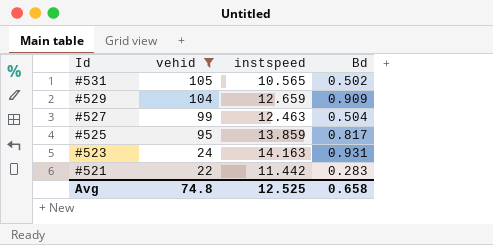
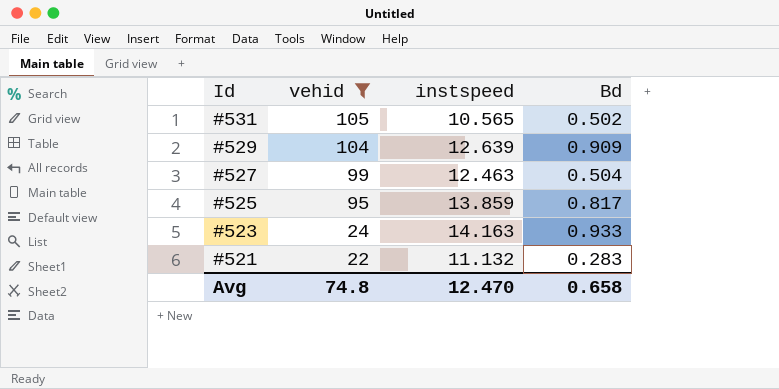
#529 | instspeed: 12.659 -> 12.639
#523 | Bd: 0.931 -> 0.933
#521 | instspeed: 11.442 -> 11.132
Avg | instspeed: 12.525 -> 12.470

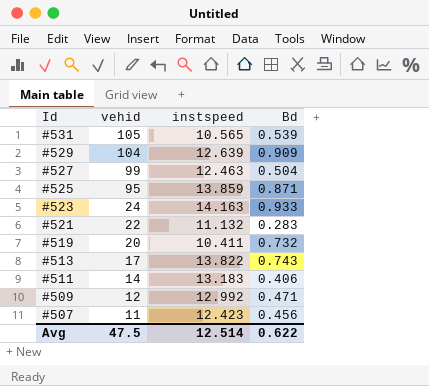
filter: vehid >= 22 -> none
#531 | Bd: 0.502 -> 0.539
#525 | Bd: 0.817 -> 0.871
Avg | vehid: 74.8 -> 47.5
Avg | instspeed: 12.470 -> 12.514
Avg | Bd: 0.658 -> 0.622

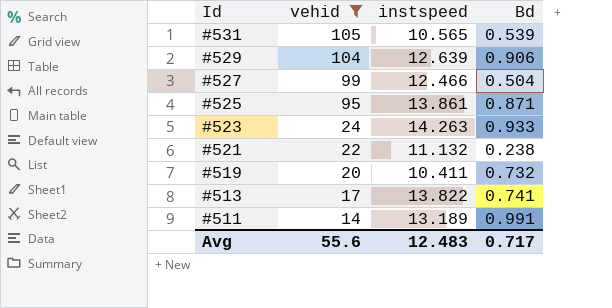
filter: none -> vehid >= 14
#529 | Bd: 0.909 -> 0.906
#527 | instspeed: 12.463 -> 12.466
#525 | instspeed: 13.859 -> 13.861
#523 | instspeed: 14.163 -> 14.263
#521 | Bd: 0.283 -> 0.238
#513 | Bd: 0.743 -> 0.741
#511 | instspeed: 13.183 -> 13.189
#511 | Bd: 0.406 -> 0.991
Avg | vehid: 47.5 -> 55.6
Avg | instspeed: 12.514 -> 12.483
Avg | Bd: 0.622 -> 0.717

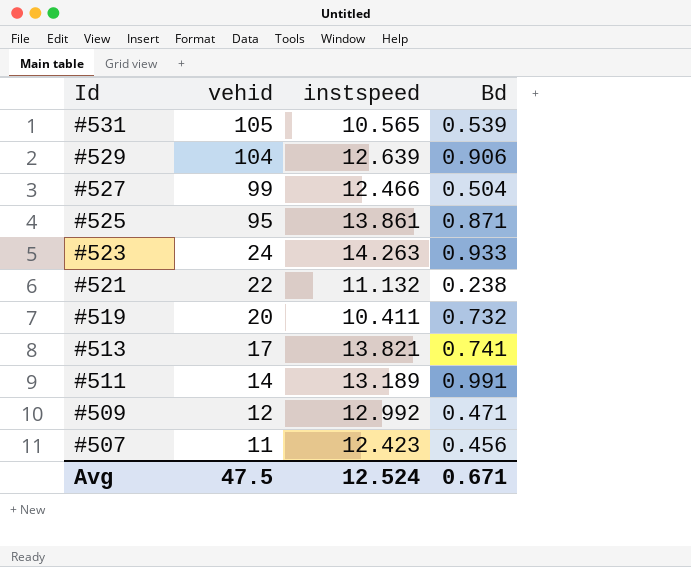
filter: vehid >= 14 -> none
#513 | instspeed: 13.822 -> 13.821
Avg | vehid: 55.6 -> 47.5
Avg | instspeed: 12.483 -> 12.524
Avg | Bd: 0.717 -> 0.671

